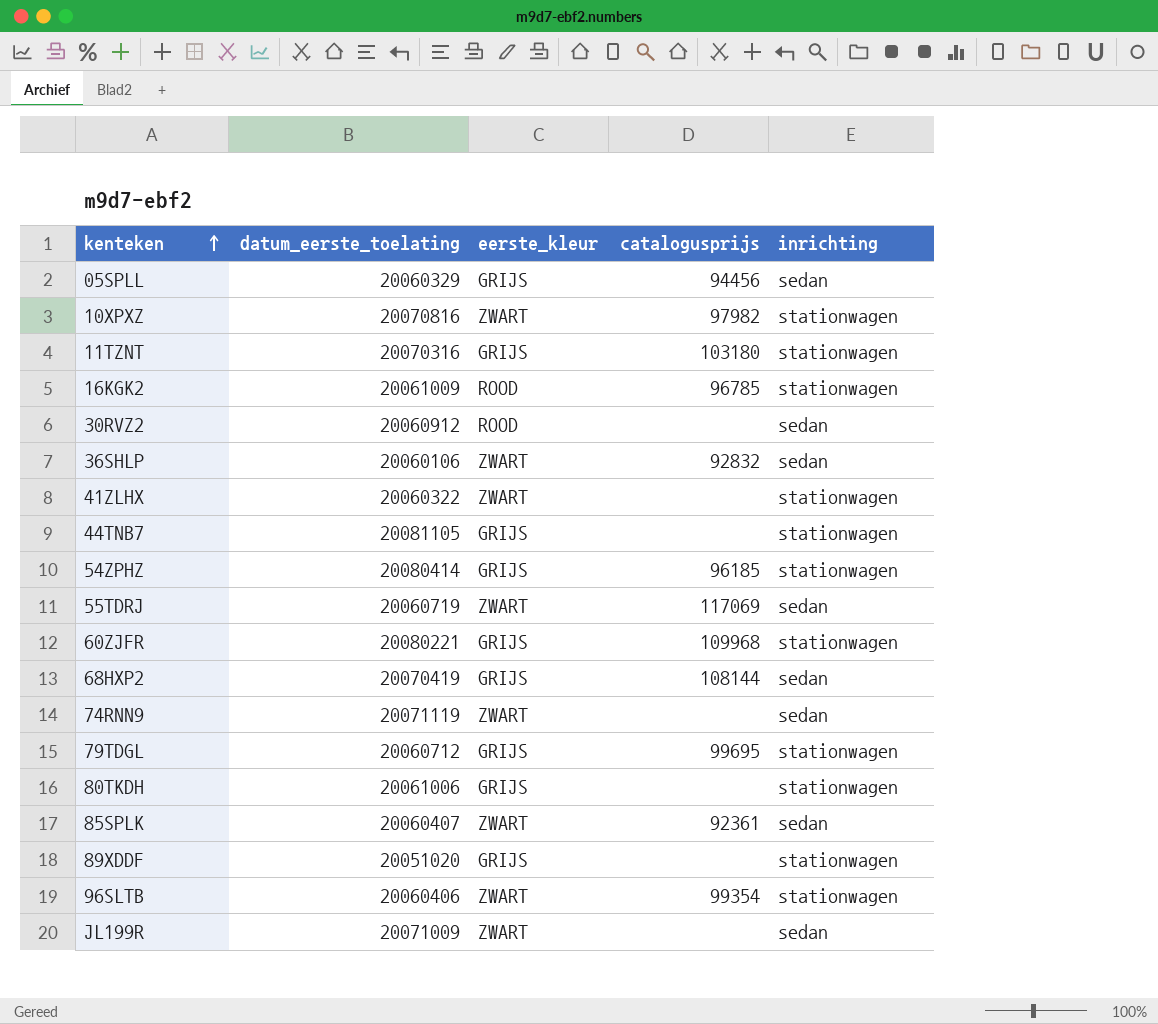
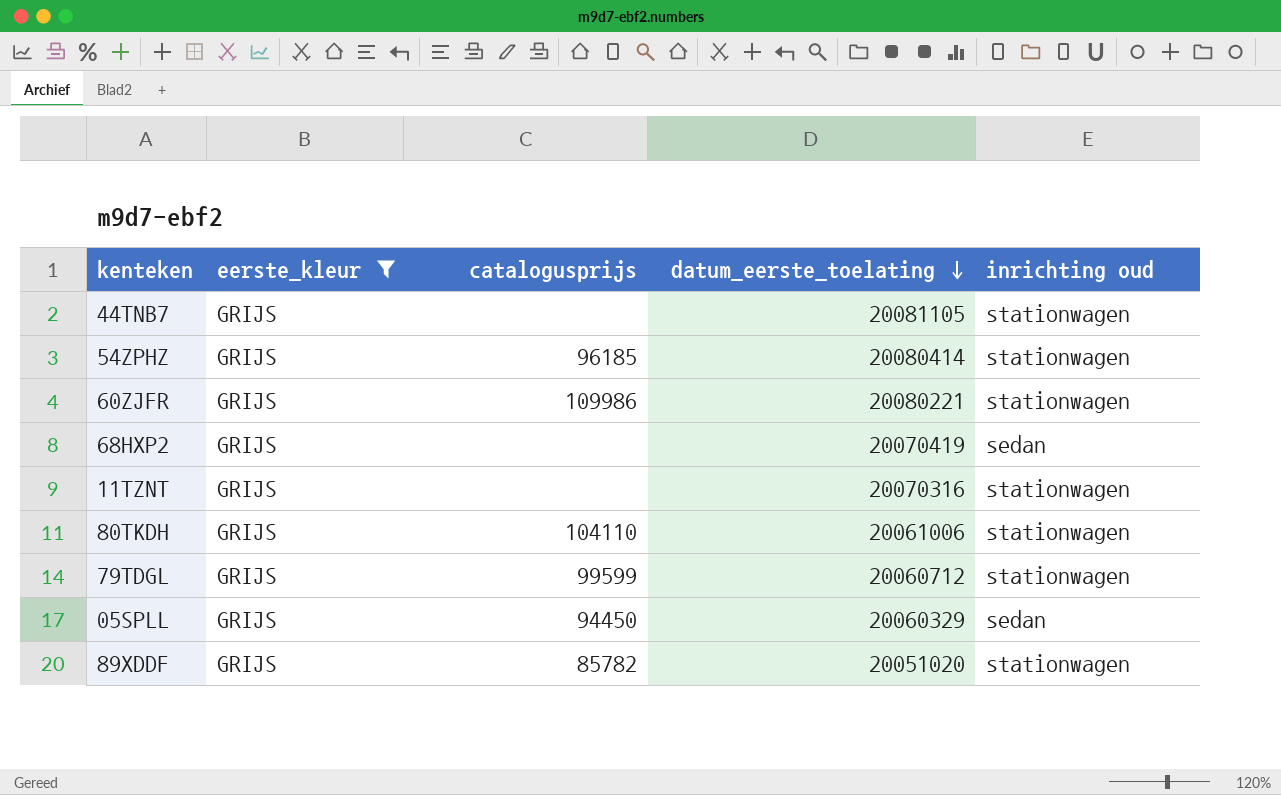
filter: none -> eerste_kleur = GRIJS
row order: kenteken ascending -> datum_eerste_toelating descending
column datum_eerste_toelating | position: 2 -> 4
column name: inrichting -> inrichting oud
60ZJFR | catalogusprijs: 109968 -> 109986
68HXP2 | catalogusprijs: 108144 -> none
11TZNT | catalogusprijs: 103180 -> none
80TKDH | catalogusprijs: none -> 104110
79TDGL | catalogusprijs: 99695 -> 99599
05SPLL | catalogusprijs: 94456 -> 94450
89XDDF | catalogusprijs: none -> 85782

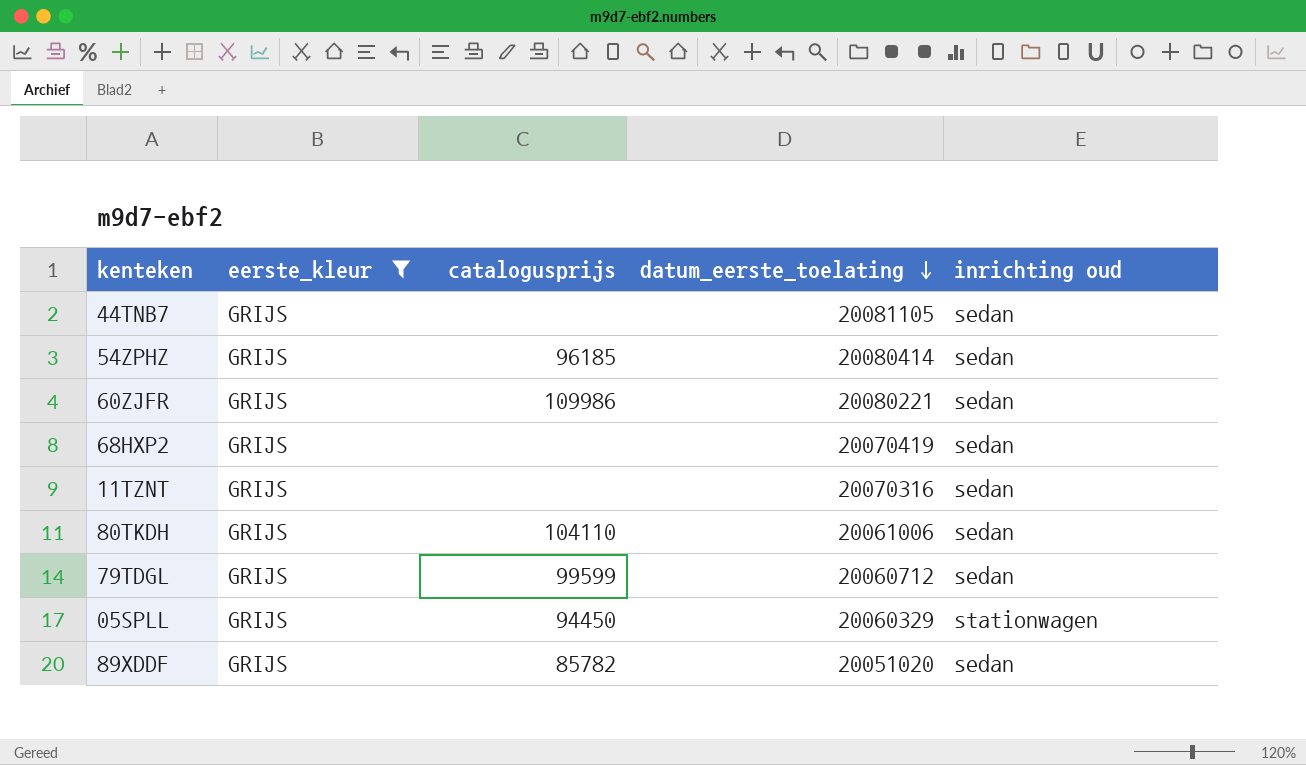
44TNB7 | inrichting oud: stationwagen -> sedan
54ZPHZ | inrichting oud: stationwagen -> sedan
60ZJFR | inrichting oud: stationwagen -> sedan
11TZNT | inrichting oud: stationwagen -> sedan
80TKDH | inrichting oud: stationwagen -> sedan
79TDGL | inrichting oud: stationwagen -> sedan
05SPLL | inrichting oud: sedan -> stationwagen
89XDDF | inrichting oud: stationwagen -> sedan

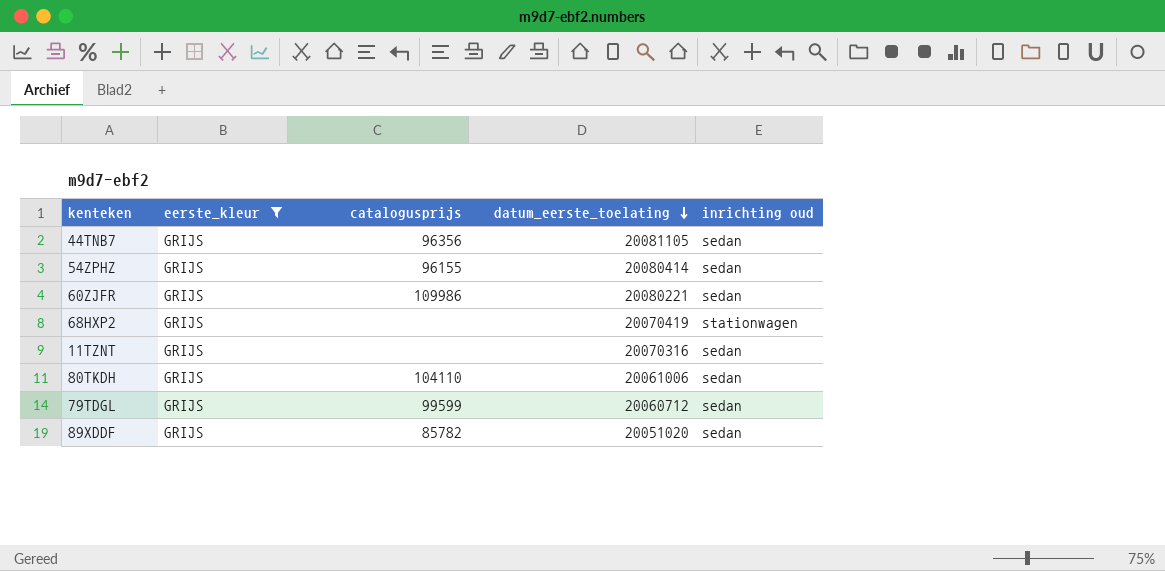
row 05SPLL: GRIJS | 94450 | 20060329 | stationwagen -> none
44TNB7 | catalogusprijs: none -> 96356
54ZPHZ | catalogusprijs: 96185 -> 96155
68HXP2 | inrichting oud: sedan -> stationwagen

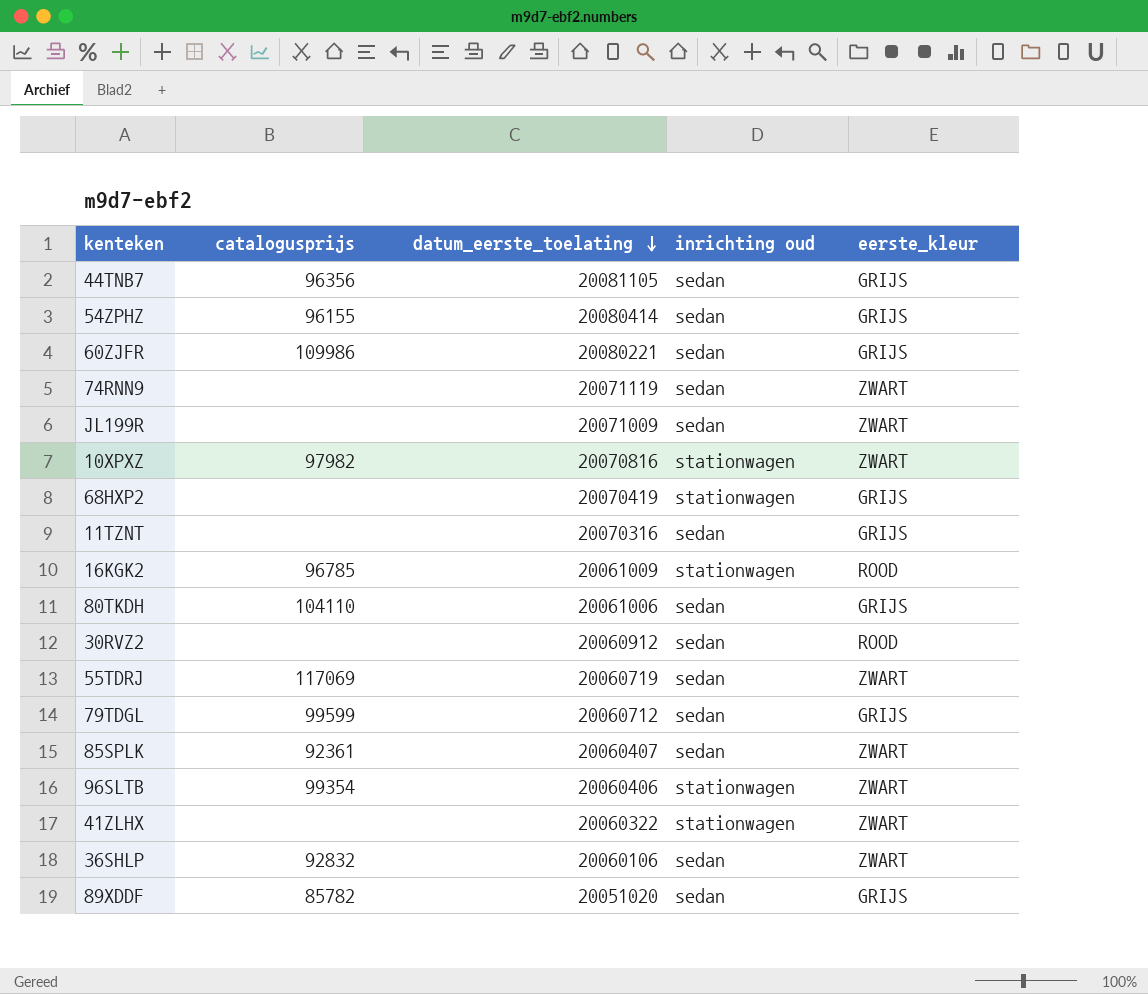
filter: eerste_kleur = GRIJS -> none
column eerste_kleur | position: 2 -> 5

